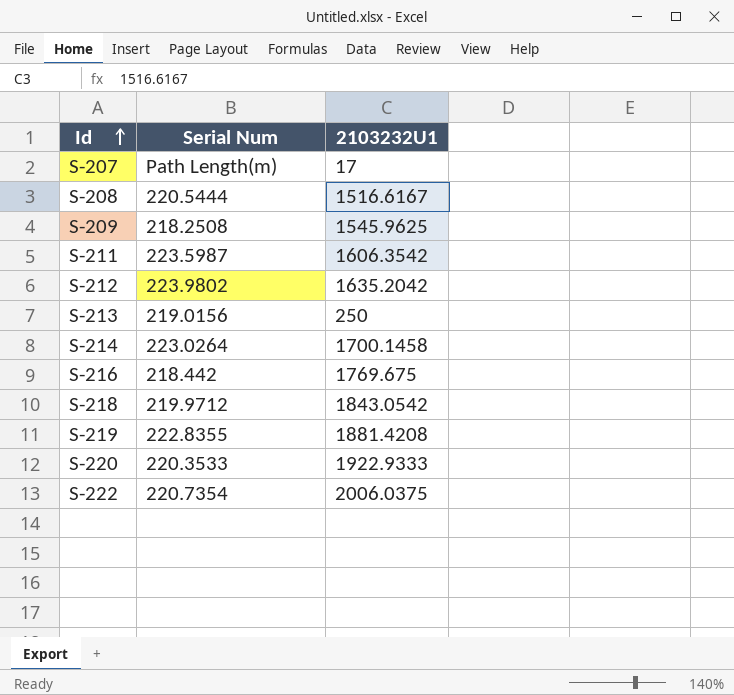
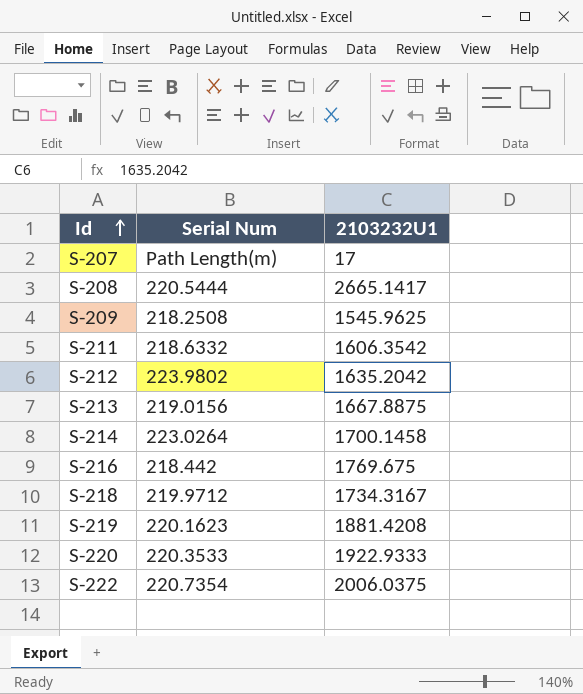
S-208 | 2103232U1: 1516.6167 -> 2665.1417
S-211 | Serial Num: 223.5987 -> 218.6332
S-213 | 2103232U1: 250 -> 1667.8875
S-218 | 2103232U1: 1843.0542 -> 1734.3167
S-219 | Serial Num: 222.8355 -> 220.1623

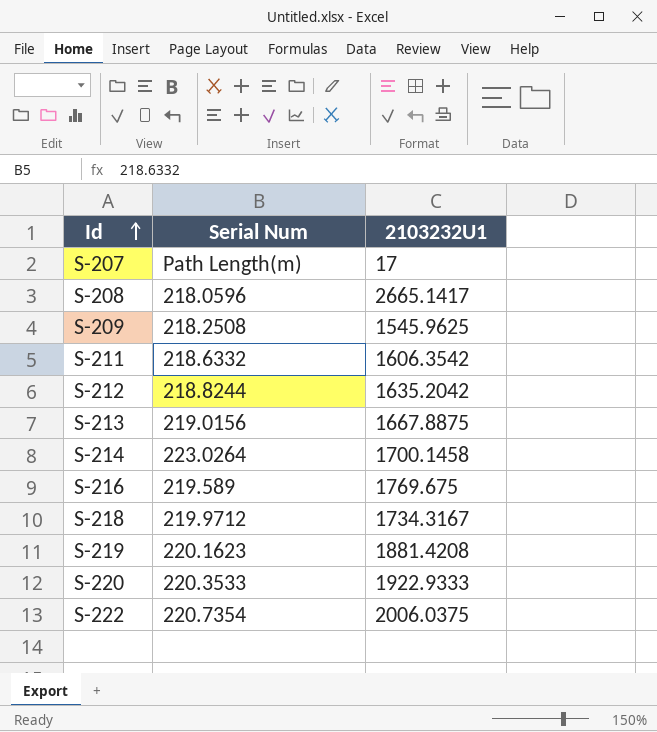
S-208 | Serial Num: 220.5444 -> 218.0596
S-212 | Serial Num: 223.9802 -> 218.8244
S-216 | Serial Num: 218.442 -> 219.589

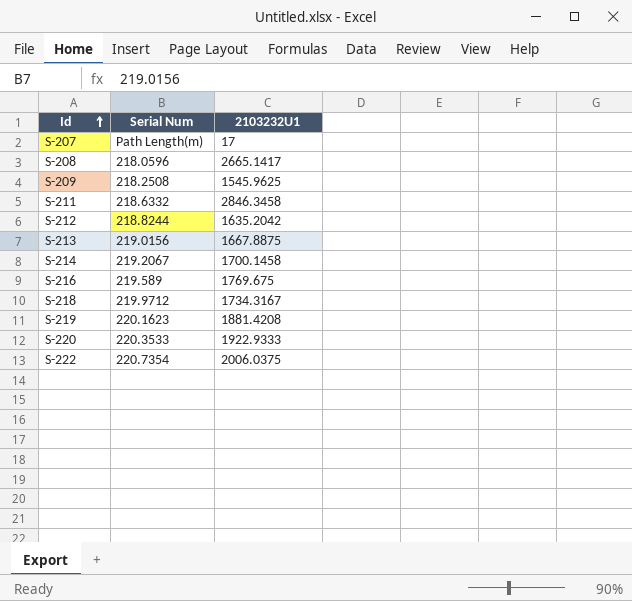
S-211 | 2103232U1: 1606.3542 -> 2846.3458
S-214 | Serial Num: 223.0264 -> 219.2067

